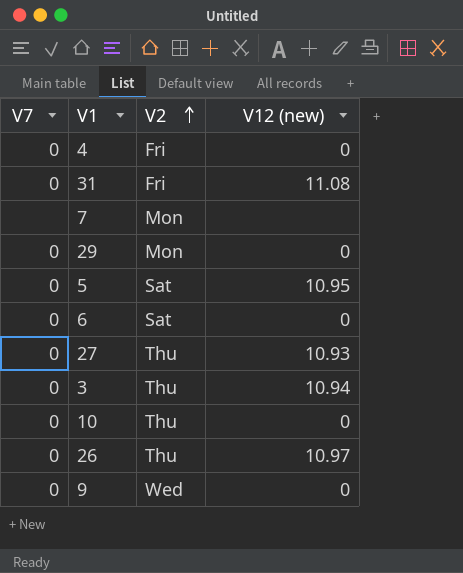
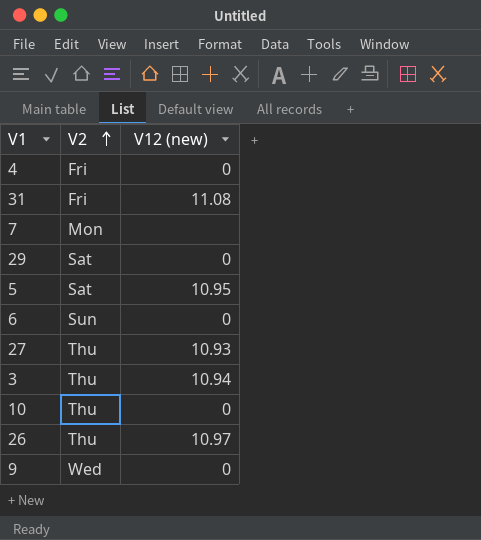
column V7 | position: 1 -> none
29 | V2: Mon -> Sat
6 | V2: Sat -> Sun

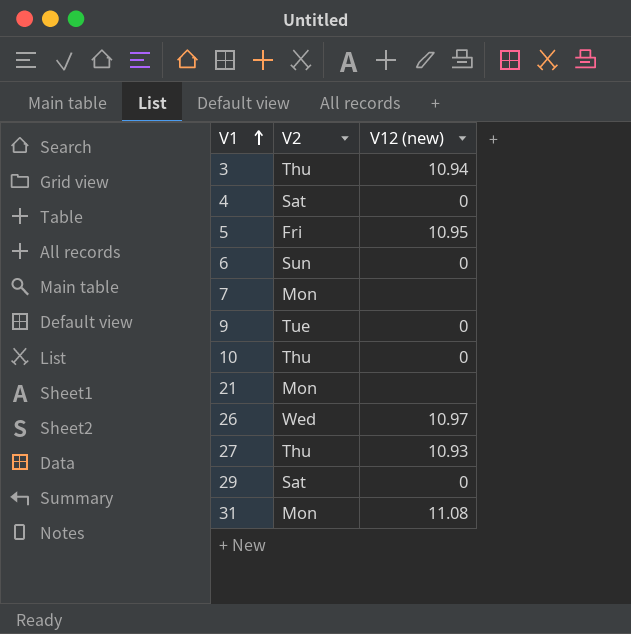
row order: V2 ascending -> V1 ascending
4 | V2: Fri -> Sat
5 | V2: Sat -> Fri
9 | V2: Wed -> Tue
row 21: none -> Mon | none
26 | V2: Thu -> Wed
31 | V2: Fri -> Mon

